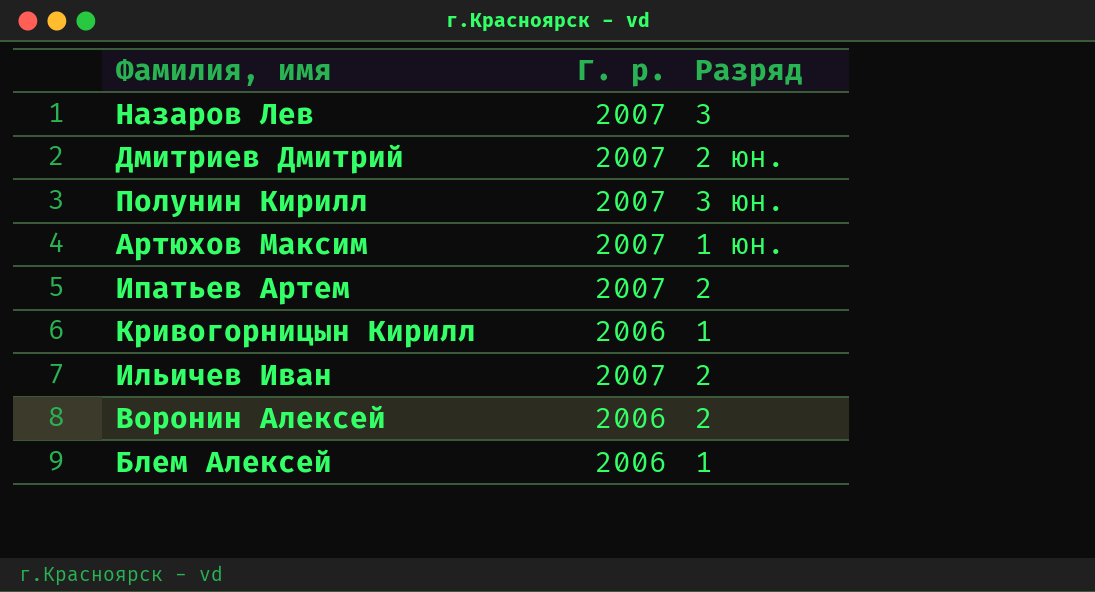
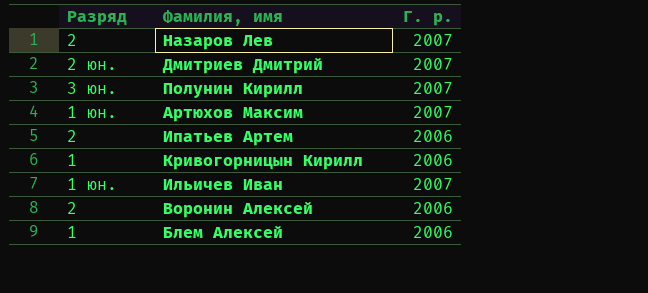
column Разряд | position: 3 -> 1
Назаров Лев | Разряд: 3 -> 2
Ипатьев Артем | Г. р.: 2007 -> 2006
Ильичев Иван | Разряд: 2 -> 1 юн.

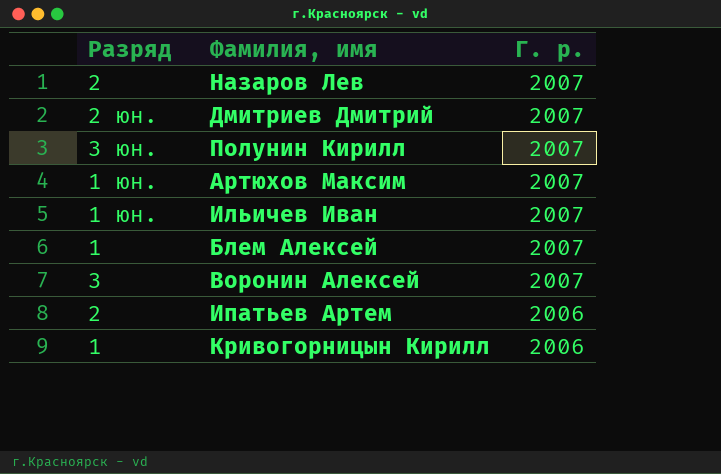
row order: none -> Г. р. descending
Блем Алексей | Г. р.: 2006 -> 2007
Воронин Алексей | Разряд: 2 -> 3
Воронин Алексей | Г. р.: 2006 -> 2007

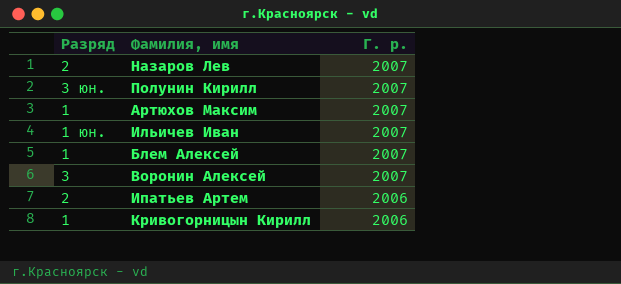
row Дмитриев Дмитрий: 2 юн. | 2007 -> none
Артюхов Максим | Разряд: 1 юн. -> 1

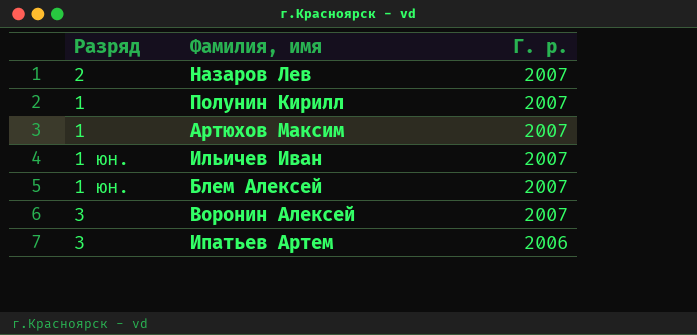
row Кривогорницын Кирилл: 1 | 2006 -> none
Полунин Кирилл | Разряд: 3 юн. -> 1
Блем Алексей | Разряд: 1 -> 1 юн.
Ипатьев Артем | Разряд: 2 -> 3

